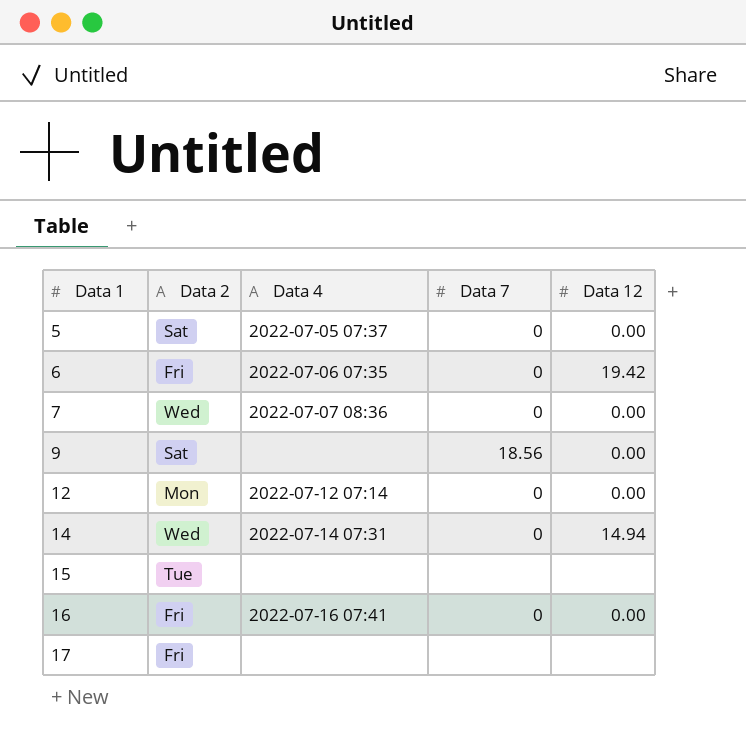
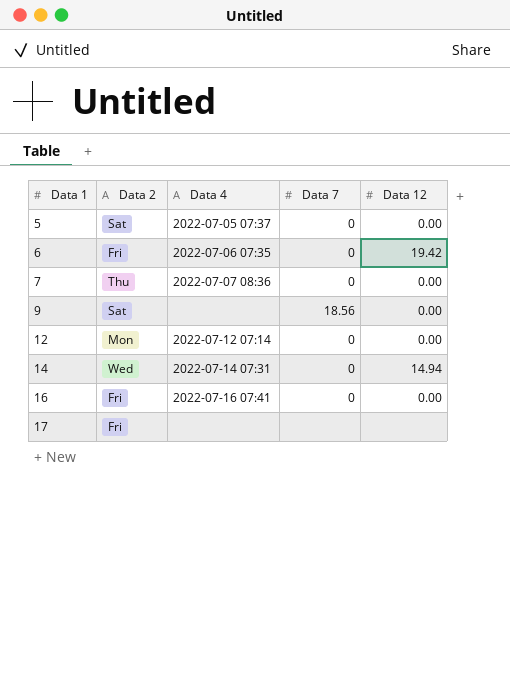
row 15: Tue | none | none | none -> none
7 | Data 2: Wed -> Thu

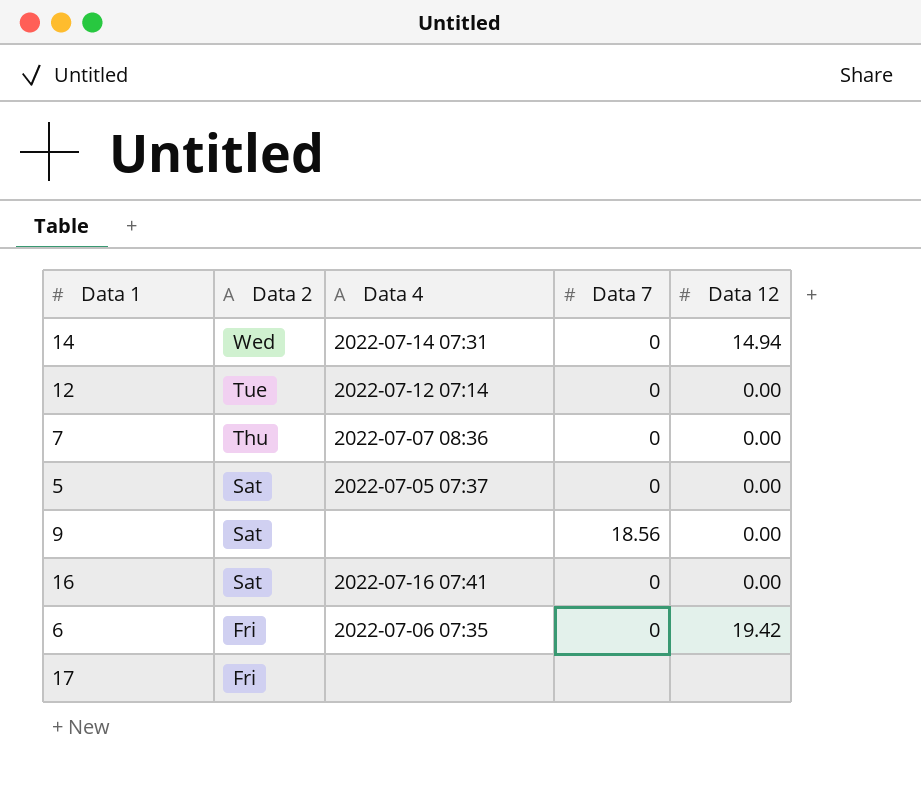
row order: Data 1 ascending -> Data 2 descending
12 | Data 2: Mon -> Tue
16 | Data 2: Fri -> Sat

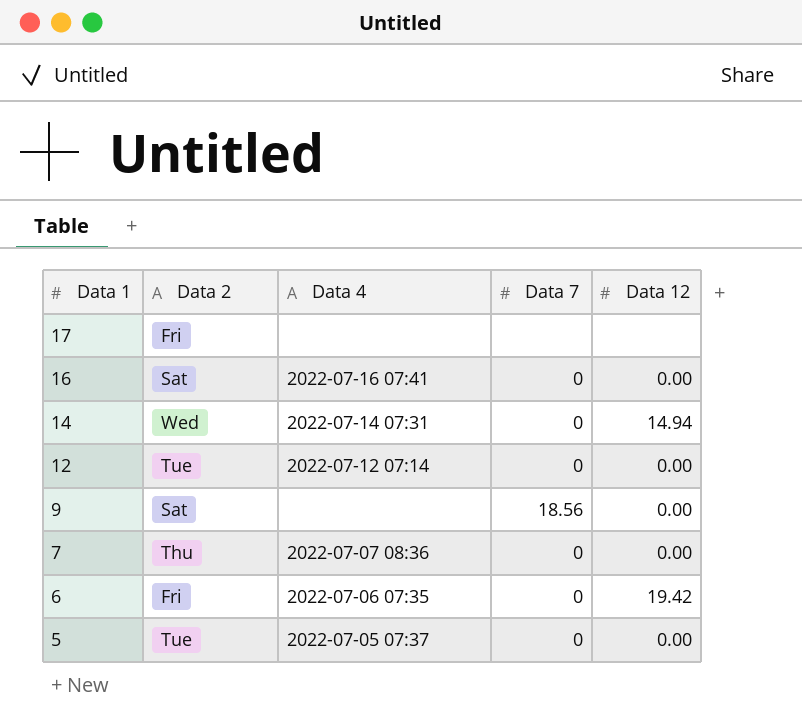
row order: Data 2 descending -> Data 1 descending
5 | Data 2: Sat -> Tue

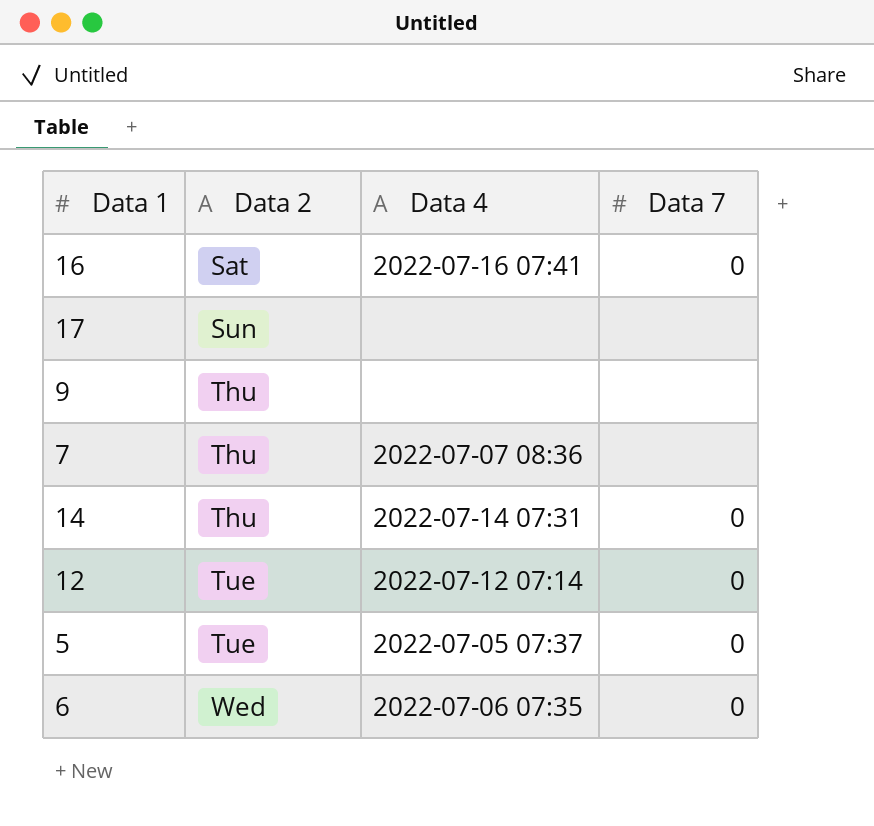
row order: Data 1 descending -> Data 2 ascending
column Data 12 | position: 5 -> none
17 | Data 2: Fri -> Sun
9 | Data 2: Sat -> Thu
9 | Data 7: 18.56 -> none
7 | Data 7: 0 -> none
14 | Data 2: Wed -> Thu
6 | Data 2: Fri -> Wed

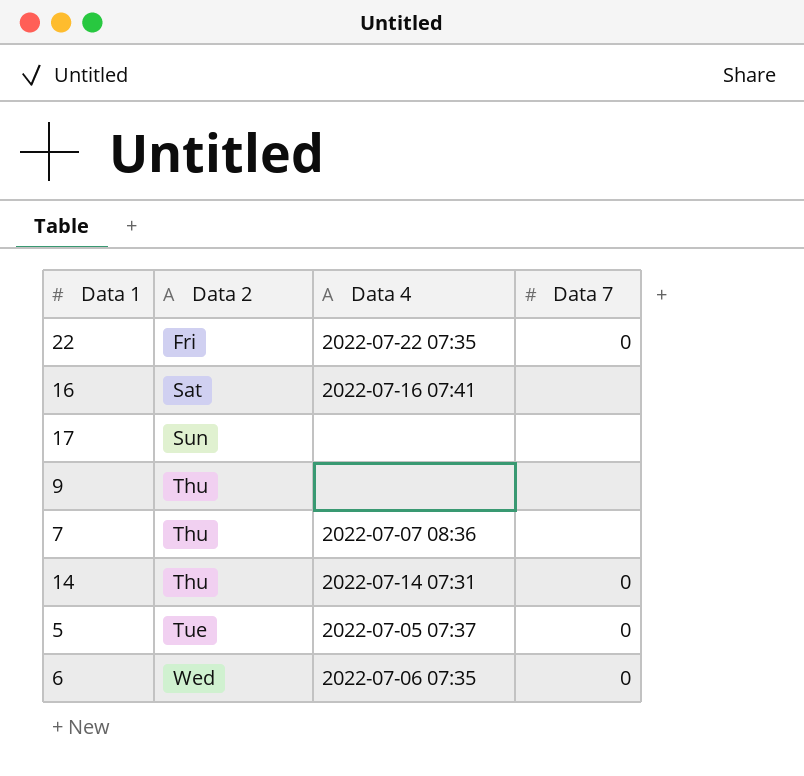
row 12: Tue | 2022-07-12 07:14 | 0 -> none
row 22: none -> Fri | 2022-07-22 07:35 | 0
16 | Data 7: 0 -> none

